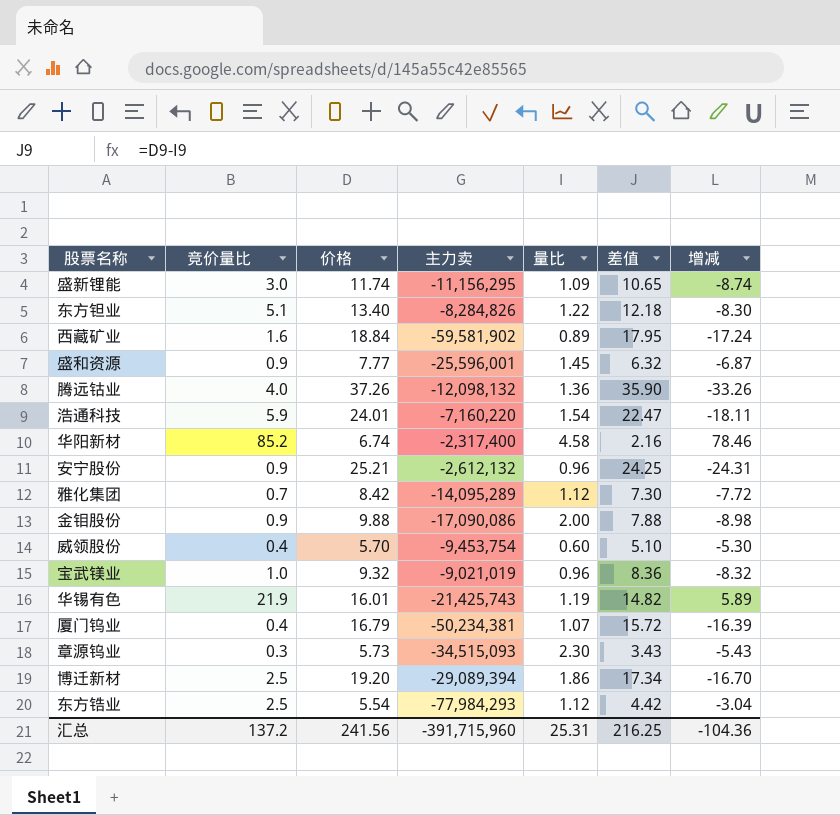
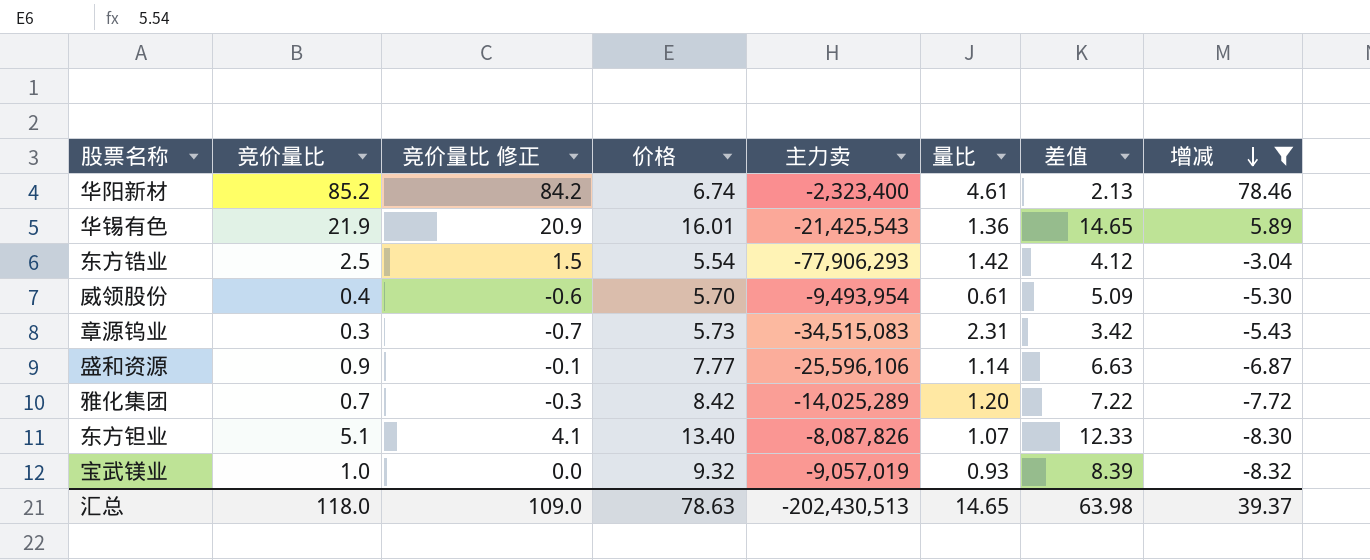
filter: none -> 增减 >= -8.32
row order: none -> 增减 descending
column 竞价量比 修正 | formula: none -> [竞价量比] - 1
华阳新材 | 主力卖: -2,317,400 -> -2,323,400
华阳新材 | 量比: 4.58 -> 4.61
华阳新材 | 差值: 2.16 -> 2.13
华锡有色 | 主力卖: -21,425,743 -> -21,425,543
华锡有色 | 量比: 1.19 -> 1.36
华锡有色 | 差值: 14.82 -> 14.65
东方锆业 | 主力卖: -77,984,293 -> -77,906,293
东方锆业 | 量比: 1.12 -> 1.42
东方锆业 | 差值: 4.42 -> 4.12
威领股份 | 主力卖: -9,453,754 -> -9,493,954
威领股份 | 量比: 0.60 -> 0.61
威领股份 | 差值: 5.10 -> 5.09
章源钨业 | 主力卖: -34,515,093 -> -34,515,083
章源钨业 | 量比: 2.30 -> 2.31
章源钨业 | 差值: 3.43 -> 3.42
盛和资源 | 主力卖: -25,596,001 -> -25,596,106
盛和资源 | 量比: 1.45 -> 1.14
盛和资源 | 差值: 6.32 -> 6.63
雅化集团 | 主力卖: -14,095,289 -> -14,025,289
雅化集团 | 量比: 1.12 -> 1.20
雅化集团 | 差值: 7.30 -> 7.22
东方钽业 | 主力卖: -8,284,826 -> -8,087,826
东方钽业 | 量比: 1.22 -> 1.07
东方钽业 | 差值: 12.18 -> 12.33
宝武镁业 | 主力卖: -9,021,019 -> -9,057,019
宝武镁业 | 量比: 0.96 -> 0.93
宝武镁业 | 差值: 8.36 -> 8.39
汇总 | 竞价量比: 137.2 -> 118.0
汇总 | 价格: 241.56 -> 78.63
汇总 | 主力卖: -391,715,960 -> -202,430,513
汇总 | 量比: 25.31 -> 14.65
汇总 | 差值: 216.25 -> 63.98
汇总 | 增减: -104.36 -> 39.37

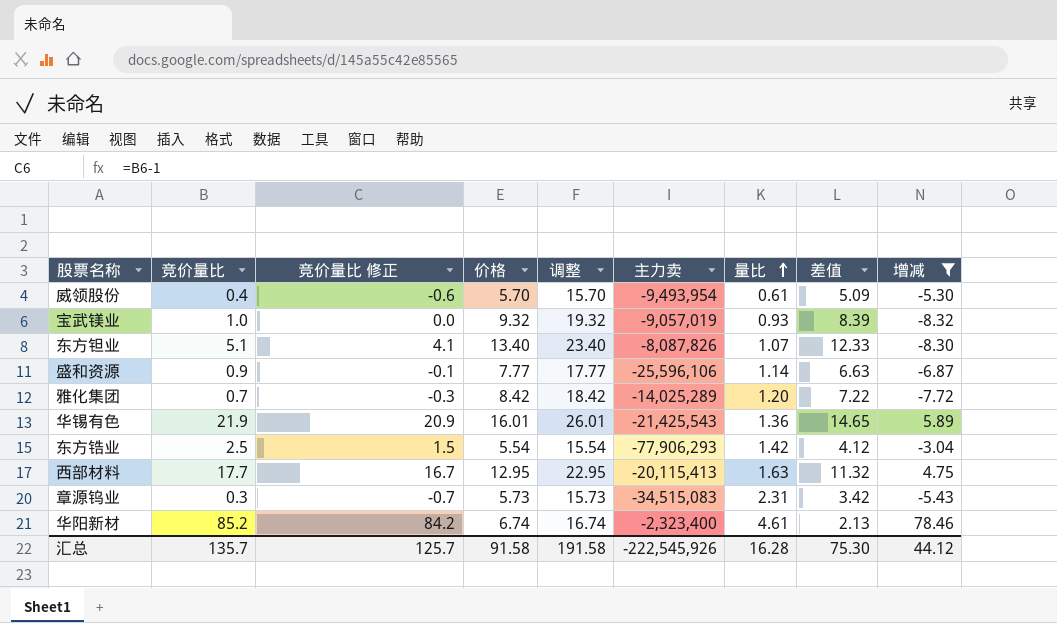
row order: 增减 descending -> 量比 ascending
column 调整 | formula: none -> [价格] + 10
row 西部材料: none -> 17.7 | 16.7 | 12.95 | 22.95 | -20,115,413 | 1.63 | 11.32 | 4.75
汇总 | 竞价量比: 118.0 -> 135.7
汇总 | 竞价量比 修正: 109.0 -> 125.7
汇总 | 价格: 78.63 -> 91.58
汇总 | 主力卖: -202,430,513 -> -222,545,926
汇总 | 量比: 14.65 -> 16.28
汇总 | 差值: 63.98 -> 75.30
汇总 | 增减: 39.37 -> 44.12

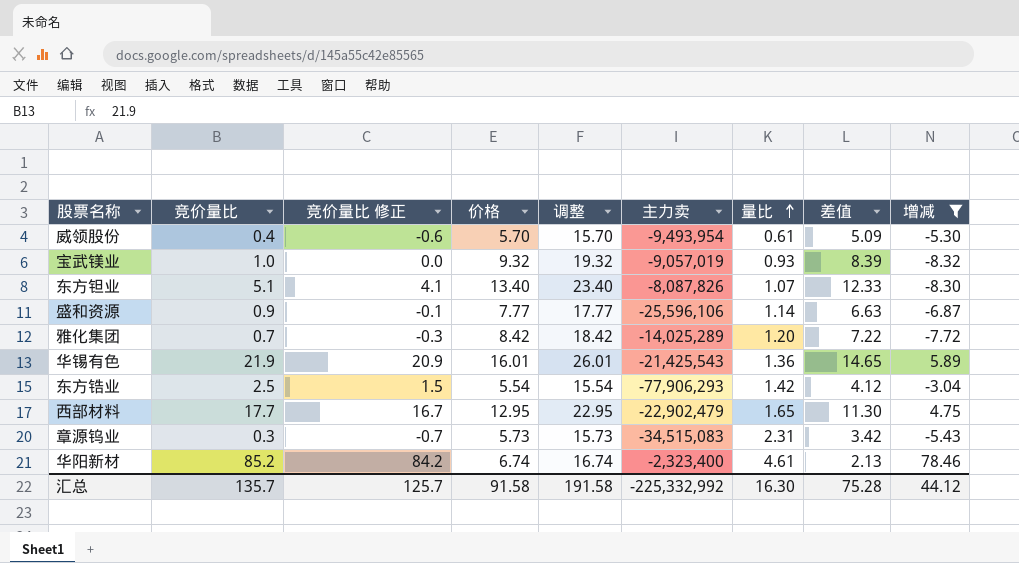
西部材料 | 主力卖: -20,115,413 -> -22,902,479
西部材料 | 量比: 1.63 -> 1.65
西部材料 | 差值: 11.32 -> 11.30
汇总 | 主力卖: -222,545,926 -> -225,332,992
汇总 | 量比: 16.28 -> 16.30
汇总 | 差值: 75.30 -> 75.28

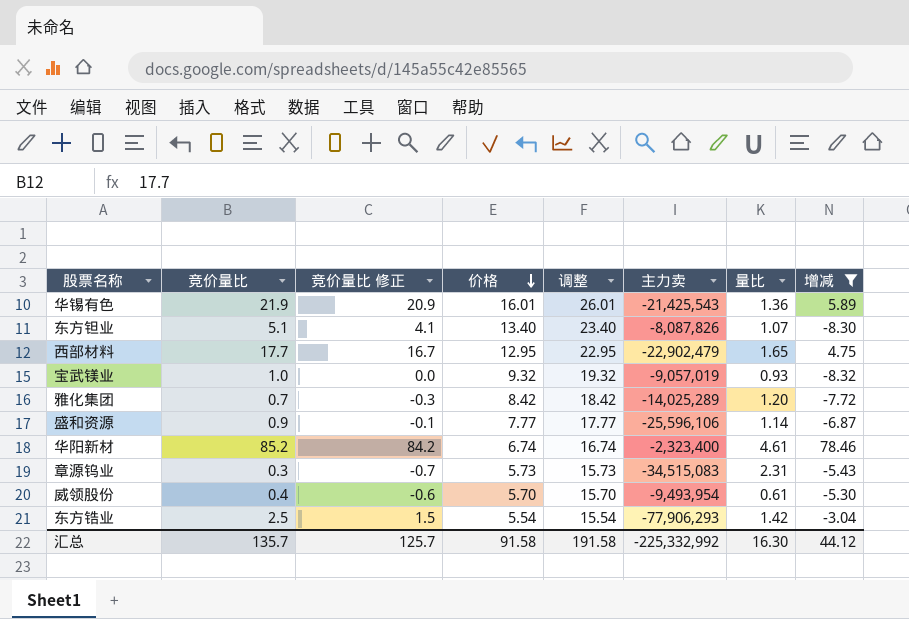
row order: 量比 ascending -> 价格 descending
column 差值 | formula: [价格] - [量比] -> none

